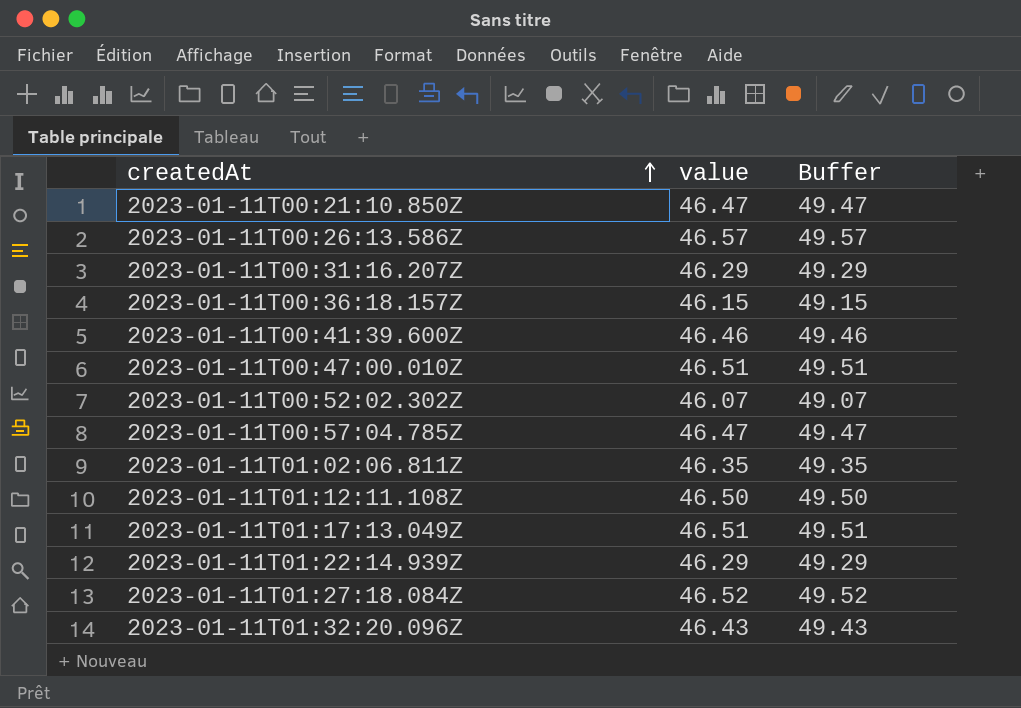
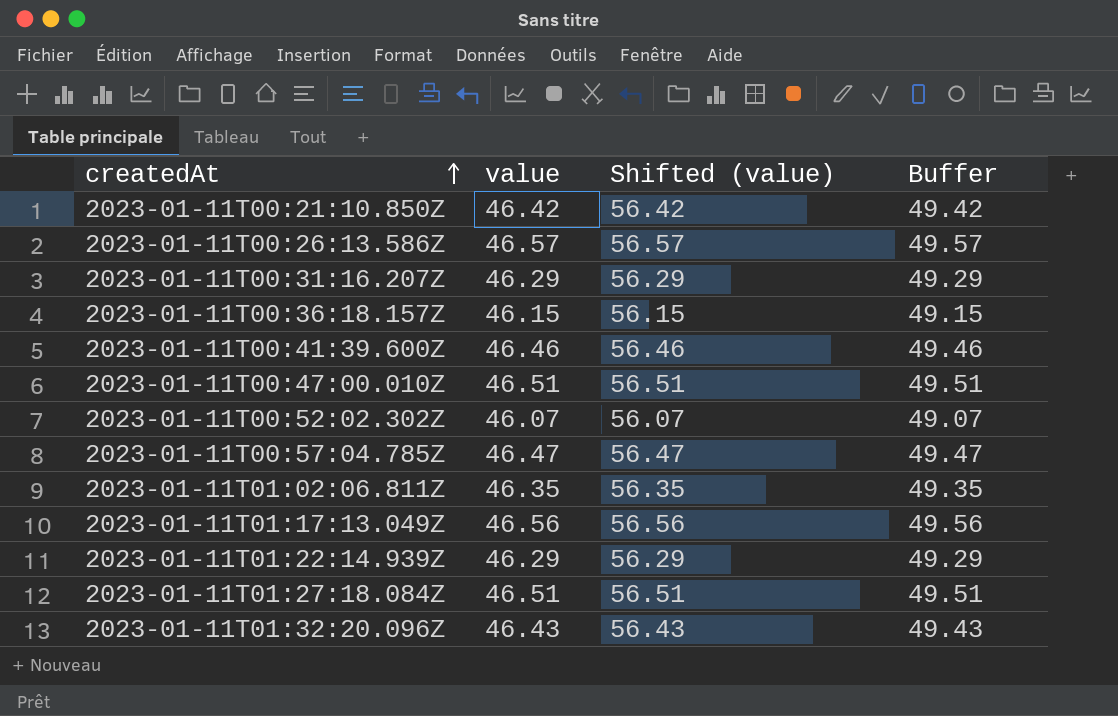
column Shifted (value) | formula: none -> [value] + 10
row 2023-01-11T01:12:11.108Z: 46.50 | 49.50 -> none
2023-01-11T00:21:10.850Z | value: 46.47 -> 46.42
2023-01-11T00:21:10.850Z | Buffer: 49.47 -> 49.42
2023-01-11T01:17:13.049Z | value: 46.51 -> 46.56
2023-01-11T01:17:13.049Z | Buffer: 49.51 -> 49.56
2023-01-11T01:27:18.084Z | value: 46.52 -> 46.51
2023-01-11T01:27:18.084Z | Buffer: 49.52 -> 49.51

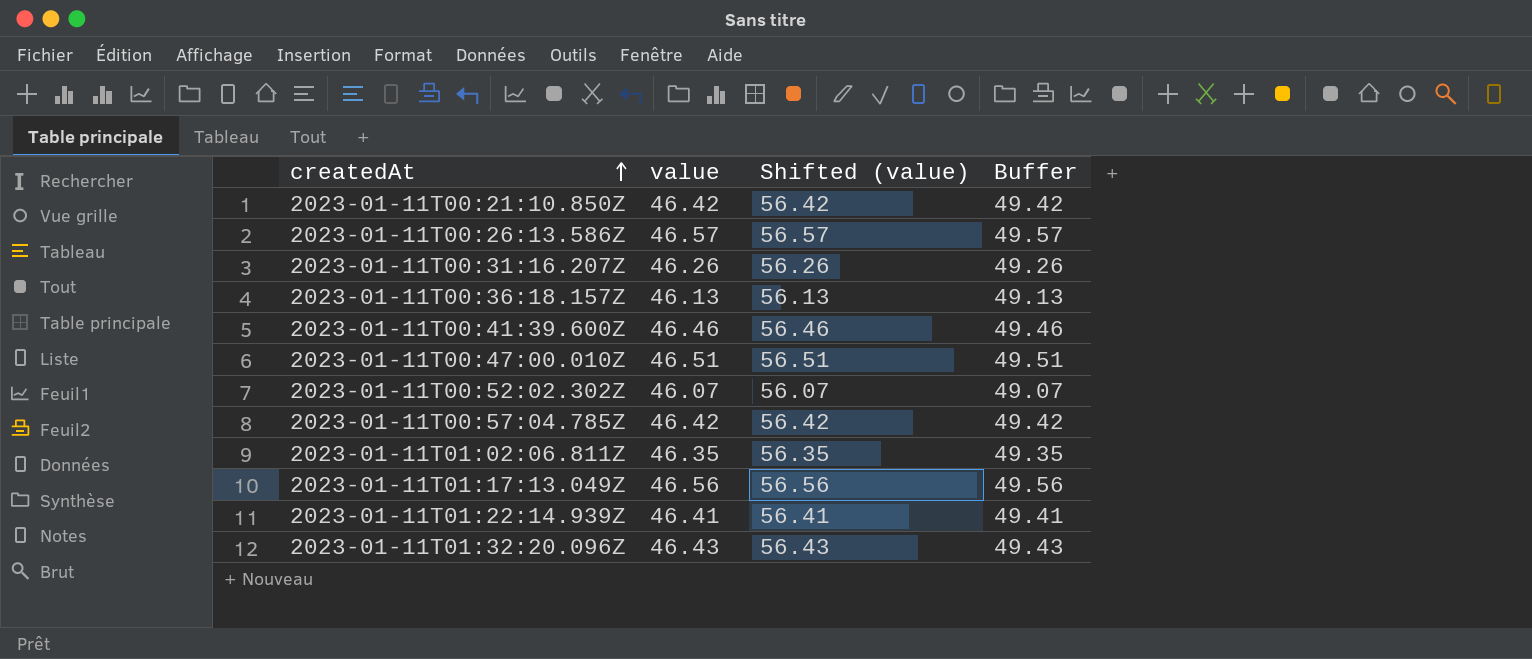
row 2023-01-11T01:27:18.084Z: 46.51 | 56.51 | 49.51 -> none
2023-01-11T00:31:16.207Z | value: 46.29 -> 46.26
2023-01-11T00:31:16.207Z | Shifted (value): 56.29 -> 56.26
2023-01-11T00:31:16.207Z | Buffer: 49.29 -> 49.26
2023-01-11T00:36:18.157Z | value: 46.15 -> 46.13
2023-01-11T00:36:18.157Z | Shifted (value): 56.15 -> 56.13
2023-01-11T00:36:18.157Z | Buffer: 49.15 -> 49.13
2023-01-11T00:57:04.785Z | value: 46.47 -> 46.42
2023-01-11T00:57:04.785Z | Shifted (value): 56.47 -> 56.42
2023-01-11T00:57:04.785Z | Buffer: 49.47 -> 49.42
2023-01-11T01:22:14.939Z | value: 46.29 -> 46.41
2023-01-11T01:22:14.939Z | Shifted (value): 56.29 -> 56.41
2023-01-11T01:22:14.939Z | Buffer: 49.29 -> 49.41

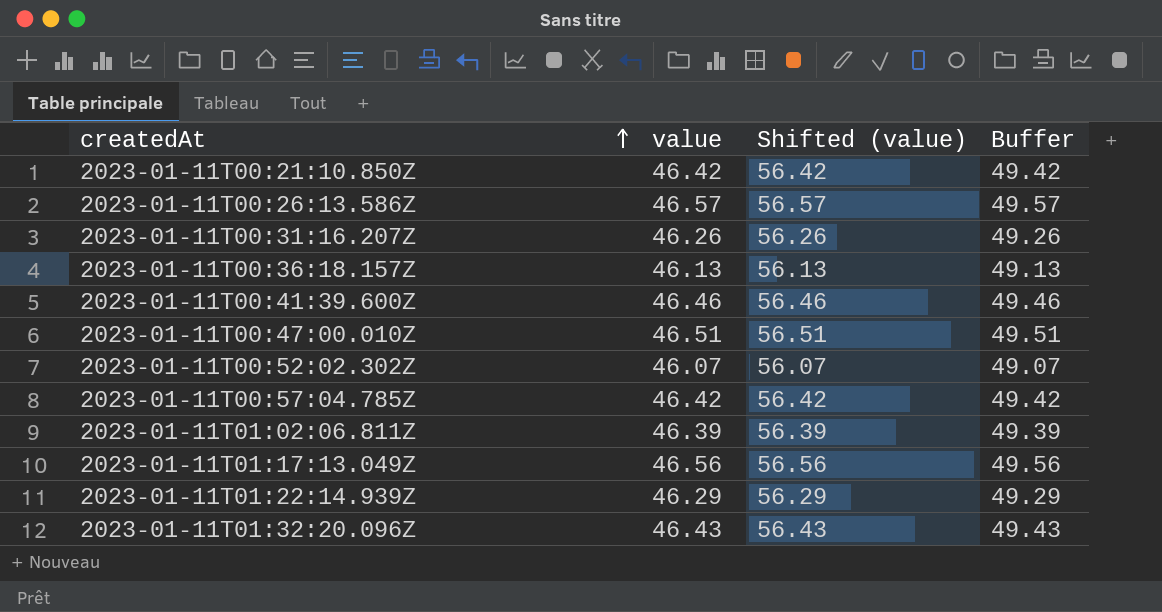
2023-01-11T01:02:06.811Z | value: 46.35 -> 46.39
2023-01-11T01:02:06.811Z | Shifted (value): 56.35 -> 56.39
2023-01-11T01:02:06.811Z | Buffer: 49.35 -> 49.39
2023-01-11T01:22:14.939Z | value: 46.41 -> 46.29
2023-01-11T01:22:14.939Z | Shifted (value): 56.41 -> 56.29
2023-01-11T01:22:14.939Z | Buffer: 49.41 -> 49.29

